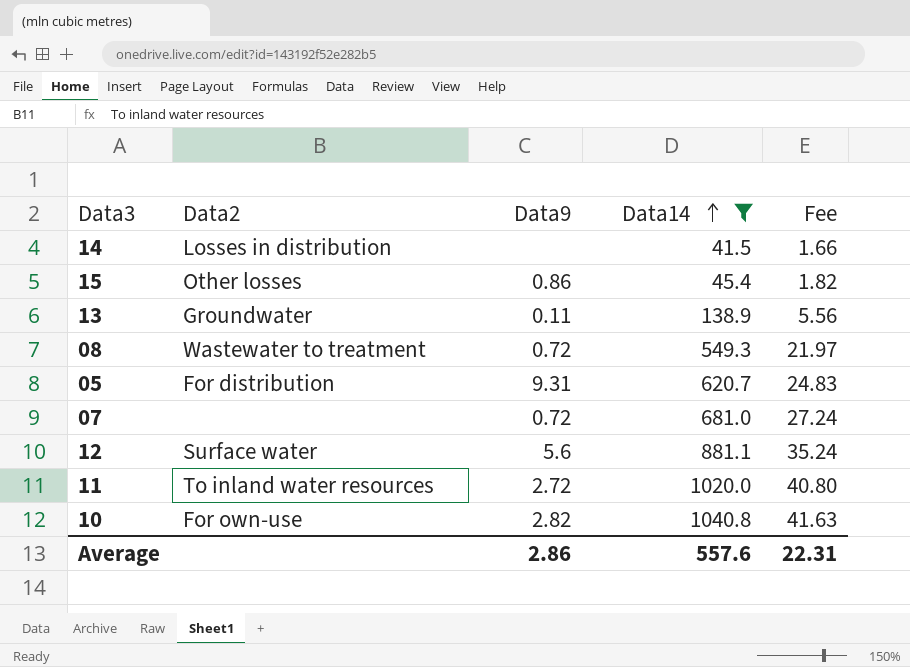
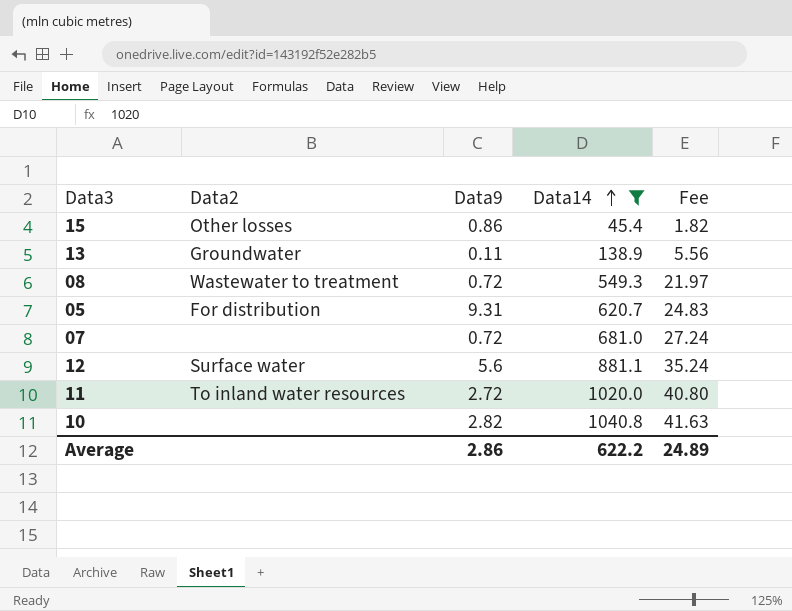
row 14: Losses in distribution | none | 41.5 | 1.66 -> none
10 | Data2: For own-use -> none
Average | Data14: 557.6 -> 622.2
Average | Fee: 22.31 -> 24.89

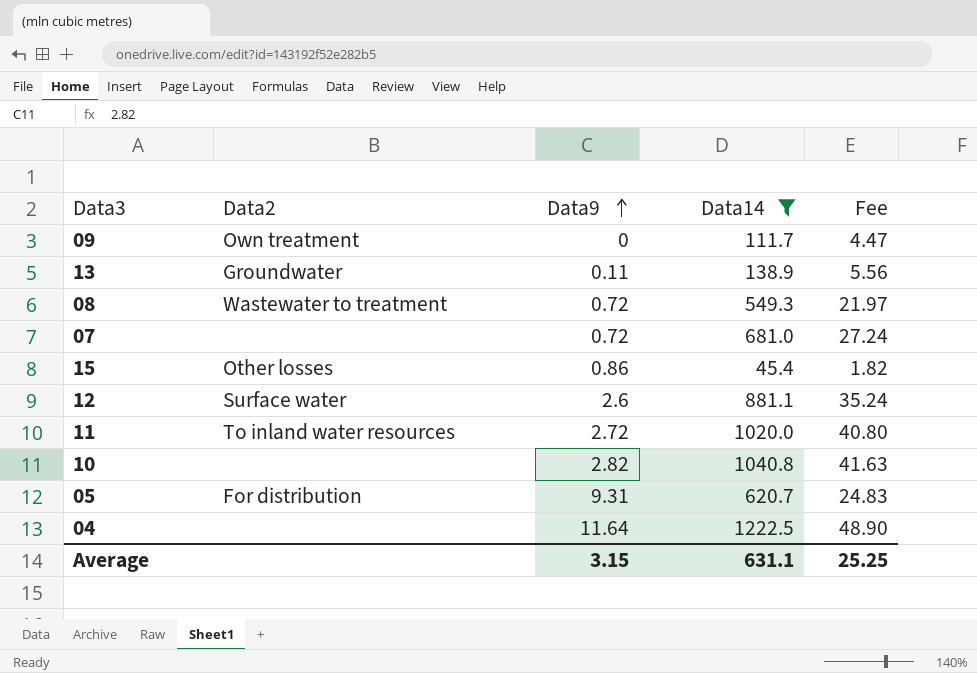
row order: Data14 ascending -> Data9 ascending
row 09: none -> Own treatment | 0 | 111.7 | 4.47
12 | Data9: 5.6 -> 2.6
row 04: none -> none | 11.64 | 1222.5 | 48.90
Average | Data9: 2.86 -> 3.15
Average | Data14: 622.2 -> 631.1
Average | Fee: 24.89 -> 25.25

